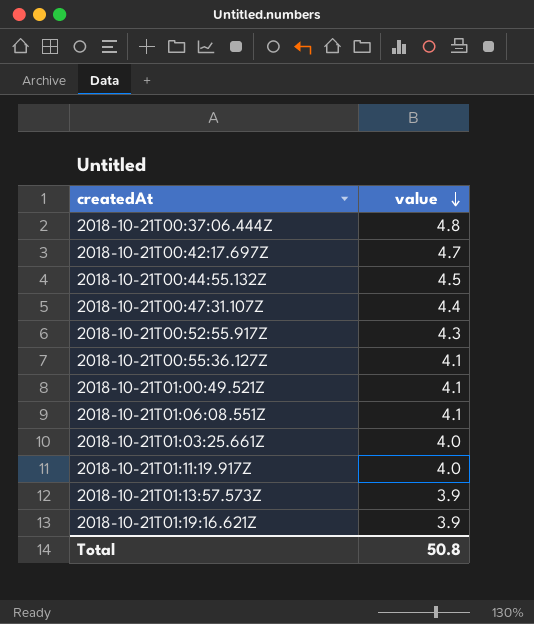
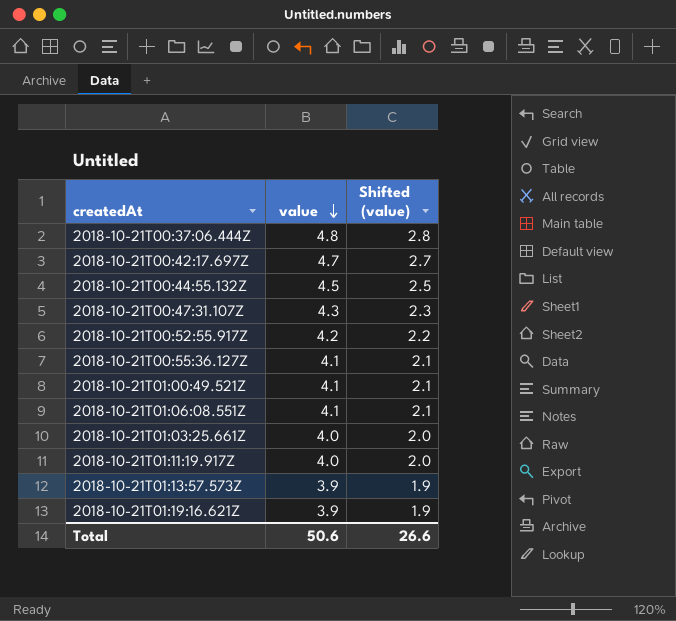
column Shifted (value) | formula: none -> [value] - 2
2018-10-21T00:47:31.107Z | value: 4.4 -> 4.3
2018-10-21T00:52:55.917Z | value: 4.3 -> 4.2
Total | value: 50.8 -> 50.6

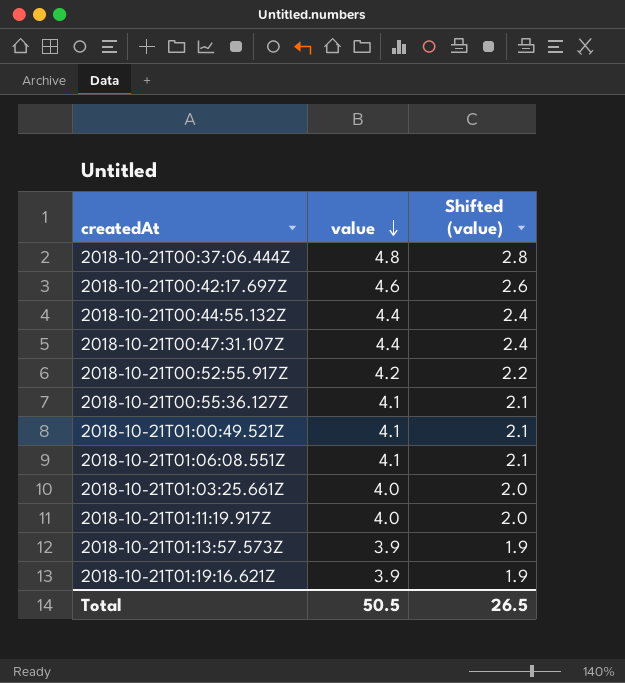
2018-10-21T00:42:17.697Z | value: 4.7 -> 4.6
2018-10-21T00:42:17.697Z | Shifted (value): 2.7 -> 2.6
2018-10-21T00:44:55.132Z | value: 4.5 -> 4.4
2018-10-21T00:44:55.132Z | Shifted (value): 2.5 -> 2.4
2018-10-21T00:47:31.107Z | value: 4.3 -> 4.4
2018-10-21T00:47:31.107Z | Shifted (value): 2.3 -> 2.4
Total | value: 50.6 -> 50.5
Total | Shifted (value): 26.6 -> 26.5

